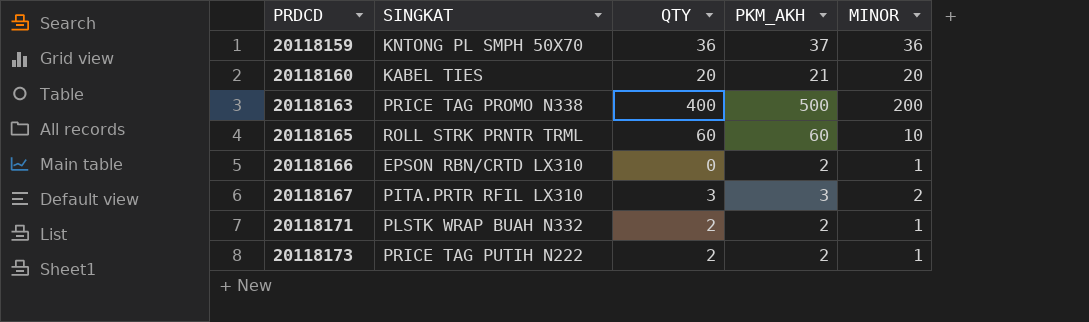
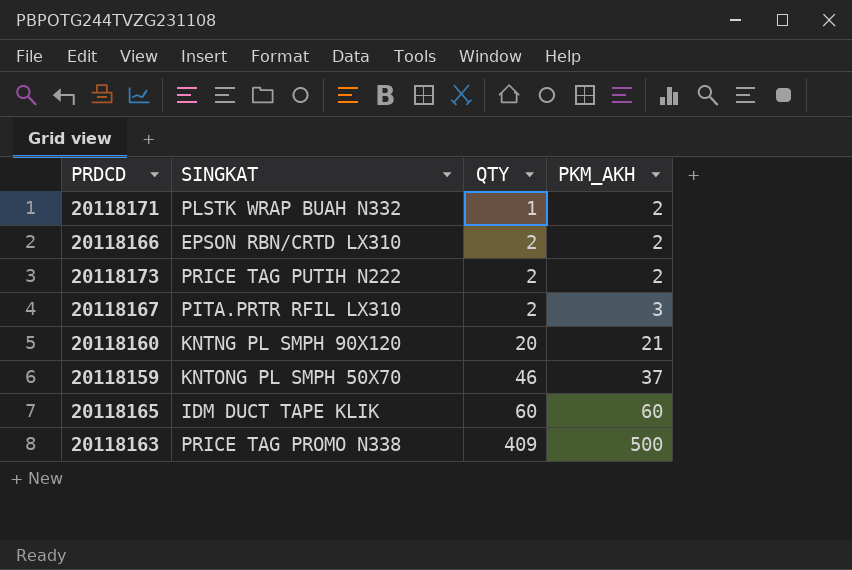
row order: PRDCD ascending -> QTY ascending
column MINOR | position: 5 -> none
20118171 | QTY: 2 -> 1
20118166 | QTY: 0 -> 2
20118167 | QTY: 3 -> 2
20118160 | SINGKAT: KABEL TIES -> KNTNG PL SMPH 90X120
20118159 | QTY: 36 -> 46
20118165 | SINGKAT: ROLL STRK PRNTR TRML -> IDM DUCT TAPE KLIK
20118163 | QTY: 400 -> 409

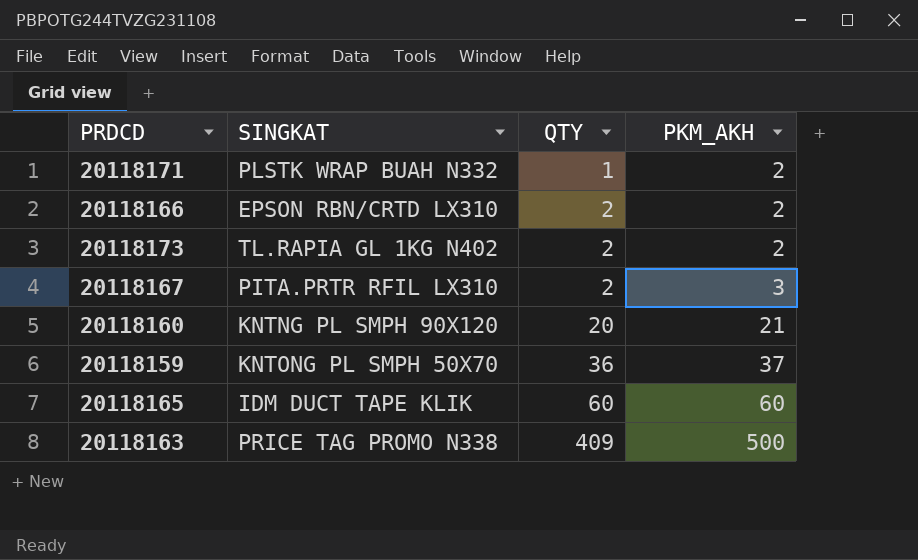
20118173 | SINGKAT: PRICE TAG PUTIH N222 -> TL.RAPIA GL 1KG N402
20118159 | QTY: 46 -> 36

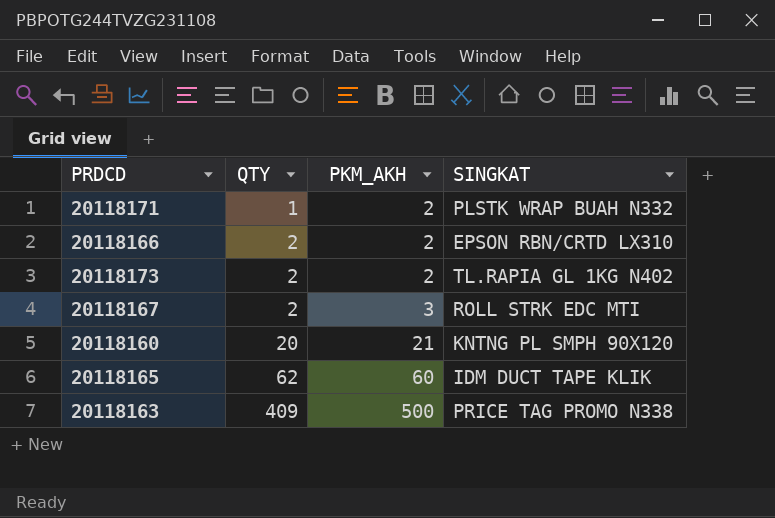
column SINGKAT | position: 2 -> 4
row 20118159: KNTONG PL SMPH 50X70 | 36 | 37 -> none
20118167 | SINGKAT: PITA.PRTR RFIL LX310 -> ROLL STRK EDC MTI
20118165 | QTY: 60 -> 62

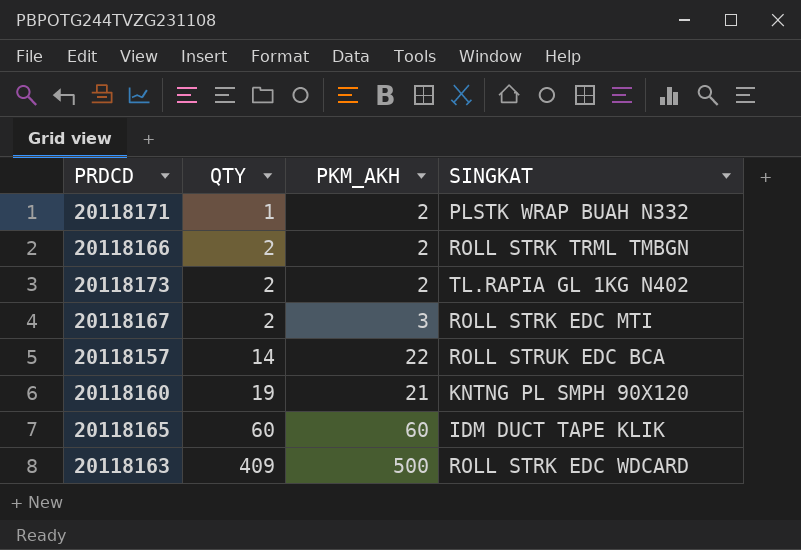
20118166 | SINGKAT: EPSON RBN/CRTD LX310 -> ROLL STRK TRML TMBGN
row 20118157: none -> 14 | 22 | ROLL STRUK EDC BCA
20118160 | QTY: 20 -> 19
20118165 | QTY: 62 -> 60
20118163 | SINGKAT: PRICE TAG PROMO N338 -> ROLL STRK EDC WDCARD

